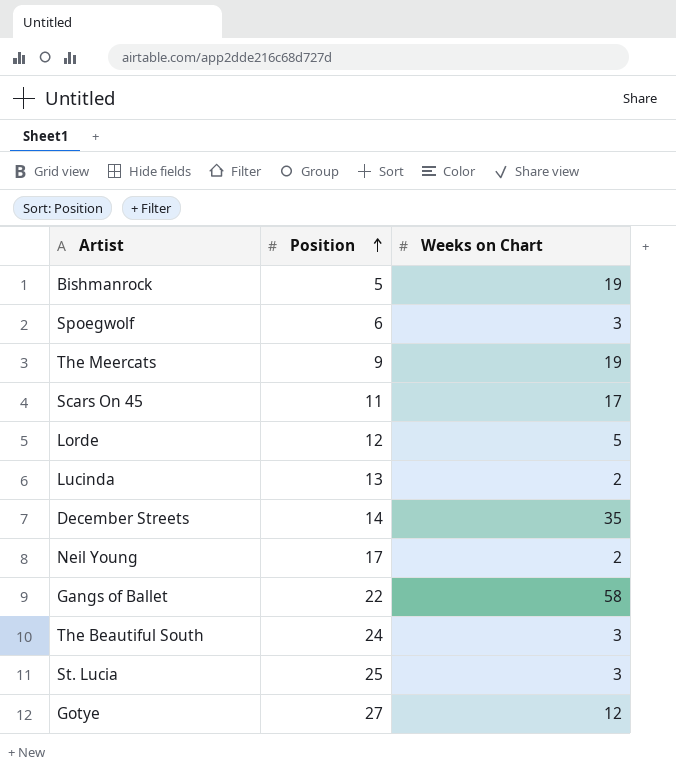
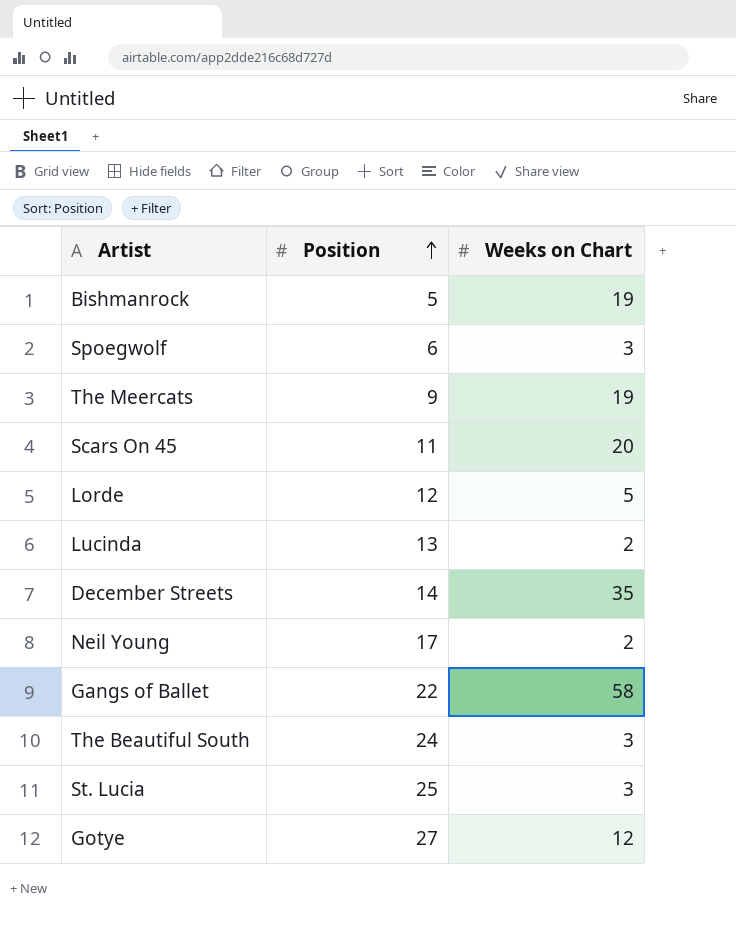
Scars On 45 | Weeks on Chart: 17 -> 20

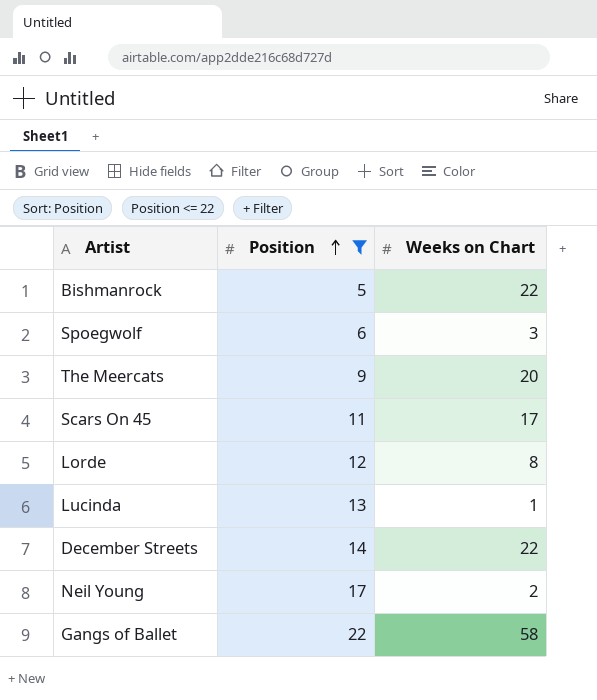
filter: none -> Position <= 22
Bishmanrock | Weeks on Chart: 19 -> 22
The Meercats | Weeks on Chart: 19 -> 20
Scars On 45 | Weeks on Chart: 20 -> 17
Lorde | Weeks on Chart: 5 -> 8
Lucinda | Weeks on Chart: 2 -> 1
December Streets | Weeks on Chart: 35 -> 22

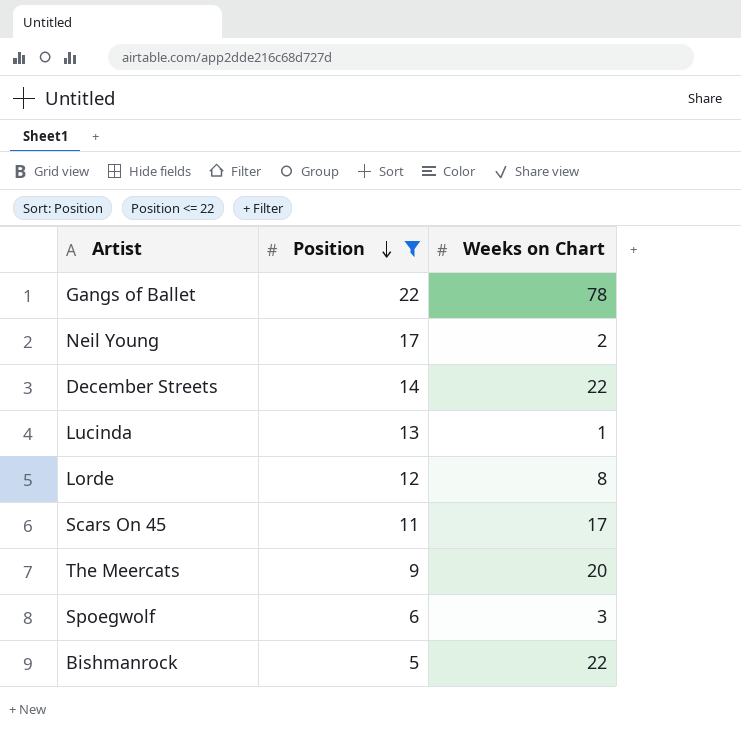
row order: Position ascending -> Position descending
Gangs of Ballet | Weeks on Chart: 58 -> 78

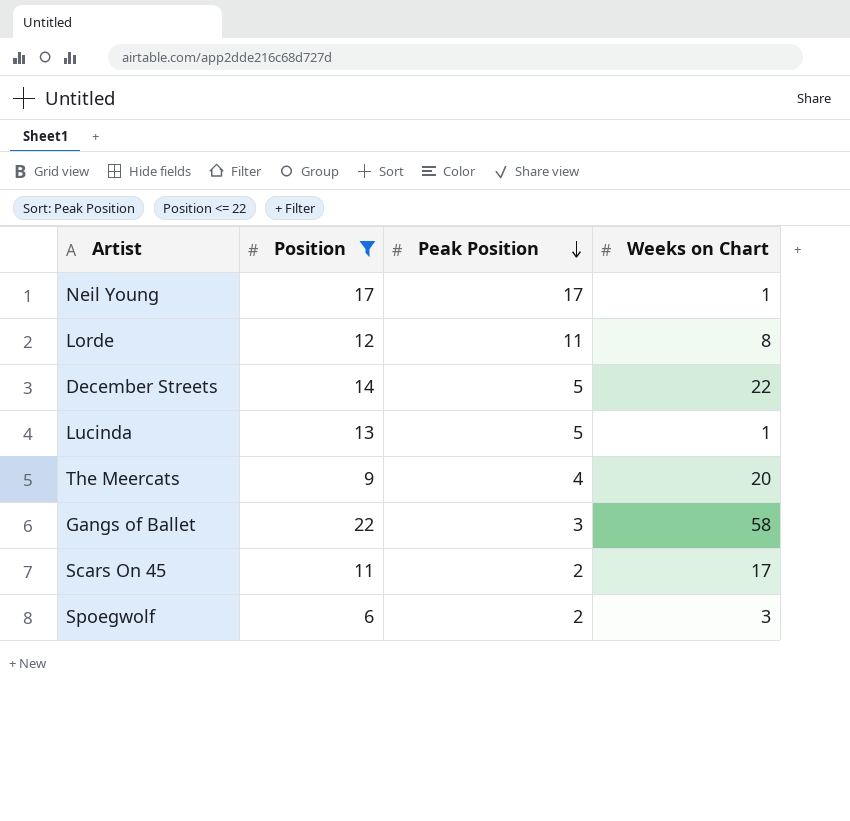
row order: Position descending -> Peak Position descending
column Peak Position | position: none -> 3
row Bishmanrock: 5 | 22 -> none
Neil Young | Weeks on Chart: 2 -> 1
Gangs of Ballet | Weeks on Chart: 78 -> 58

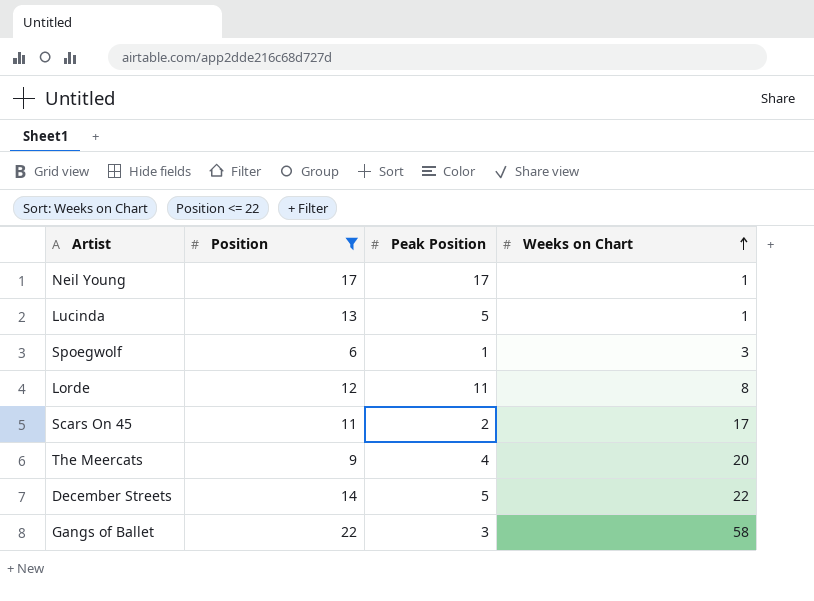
row order: Peak Position descending -> Weeks on Chart ascending
Spoegwolf | Peak Position: 2 -> 1

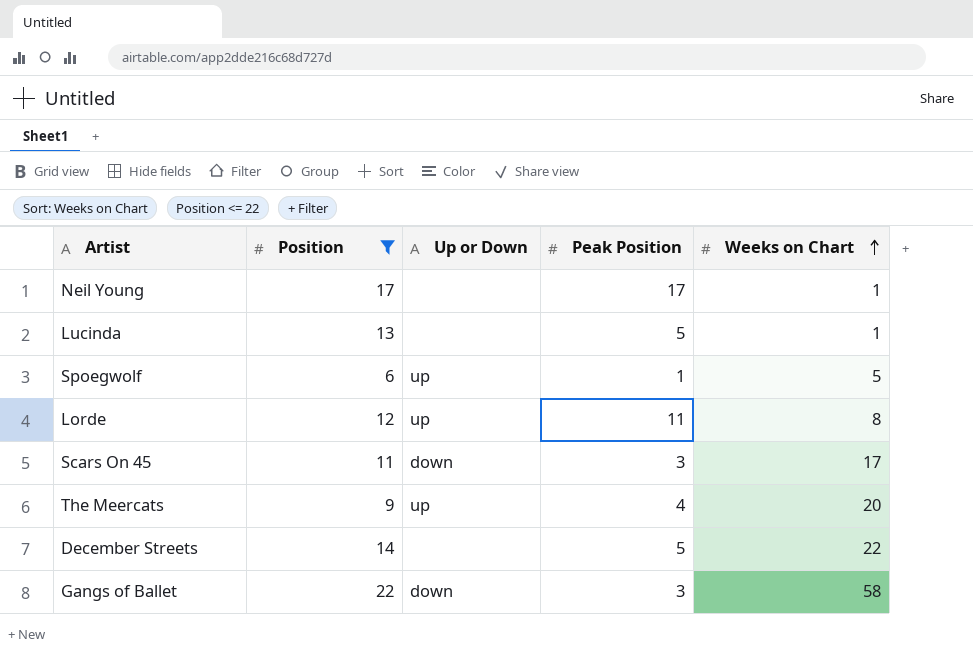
column Up or Down | position: none -> 3
Spoegwolf | Weeks on Chart: 3 -> 5
Scars On 45 | Peak Position: 2 -> 3

